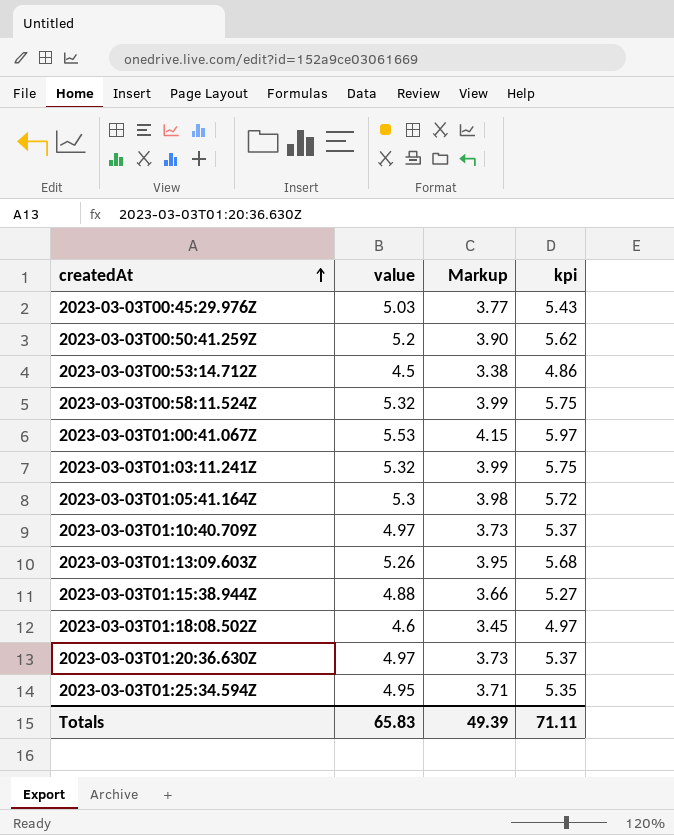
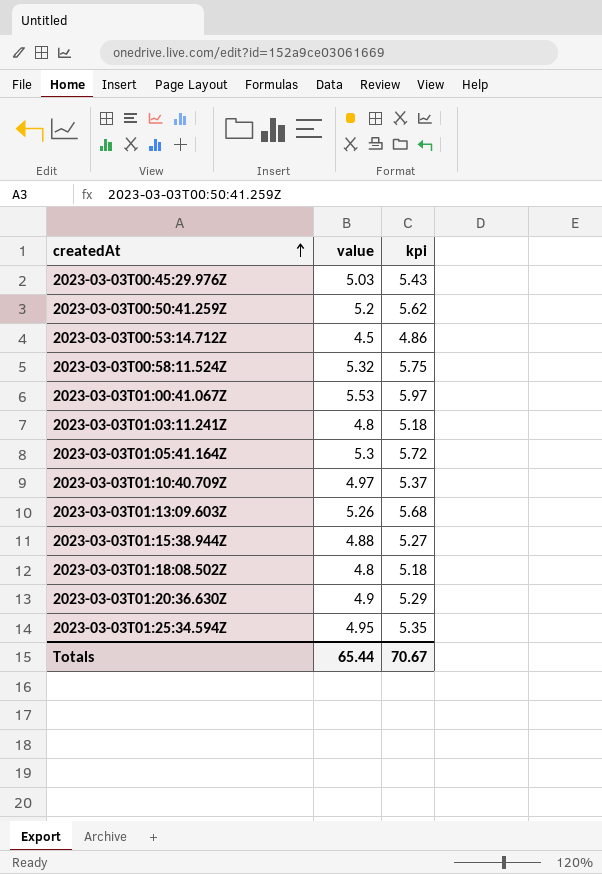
column Markup | formula: [value] * 0.75 -> none
2023-03-03T01:03:11.241Z | value: 5.32 -> 4.8
2023-03-03T01:03:11.241Z | kpi: 5.75 -> 5.18
2023-03-03T01:18:08.502Z | value: 4.6 -> 4.8
2023-03-03T01:18:08.502Z | kpi: 4.97 -> 5.18
2023-03-03T01:20:36.630Z | value: 4.97 -> 4.9
2023-03-03T01:20:36.630Z | kpi: 5.37 -> 5.29
Totals | value: 65.83 -> 65.44
Totals | kpi: 71.11 -> 70.67

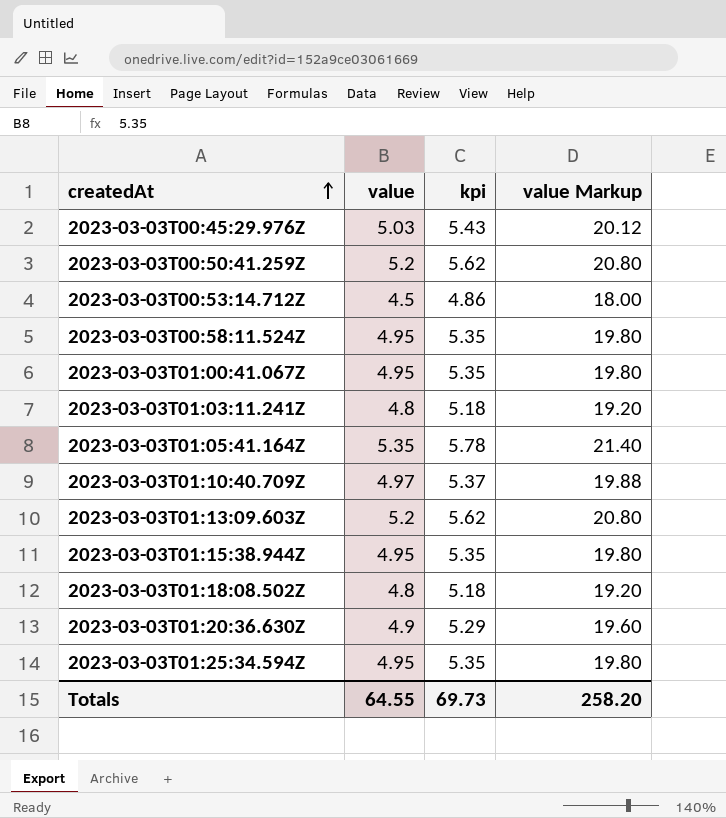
column value Markup | formula: none -> [value] * 4
2023-03-03T00:58:11.524Z | value: 5.32 -> 4.95
2023-03-03T00:58:11.524Z | kpi: 5.75 -> 5.35
2023-03-03T01:00:41.067Z | value: 5.53 -> 4.95
2023-03-03T01:00:41.067Z | kpi: 5.97 -> 5.35
2023-03-03T01:05:41.164Z | value: 5.3 -> 5.35
2023-03-03T01:05:41.164Z | kpi: 5.72 -> 5.78
2023-03-03T01:13:09.603Z | value: 5.26 -> 5.2
2023-03-03T01:13:09.603Z | kpi: 5.68 -> 5.62
2023-03-03T01:15:38.944Z | value: 4.88 -> 4.95
2023-03-03T01:15:38.944Z | kpi: 5.27 -> 5.35
Totals | value: 65.44 -> 64.55
Totals | kpi: 70.67 -> 69.73

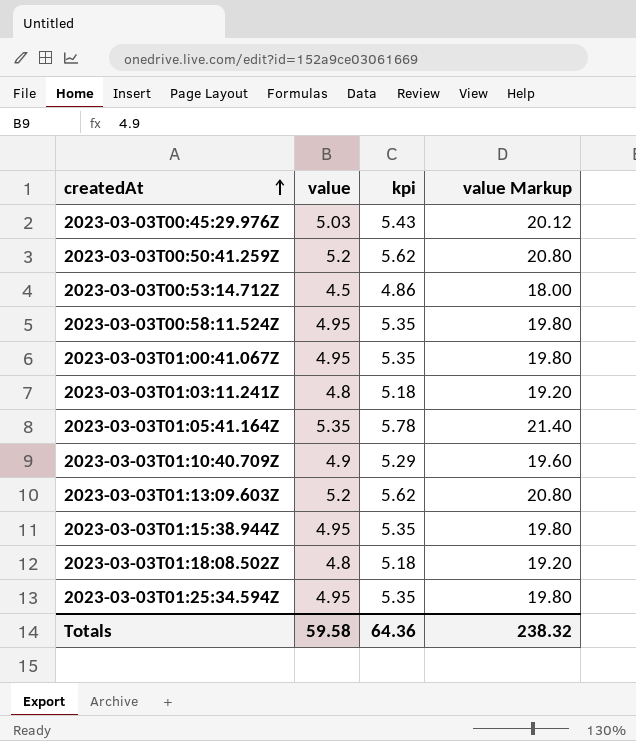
row 2023-03-03T01:20:36.630Z: 4.9 | 5.29 | 19.60 -> none
2023-03-03T01:10:40.709Z | value: 4.97 -> 4.9
2023-03-03T01:10:40.709Z | kpi: 5.37 -> 5.29
2023-03-03T01:10:40.709Z | value Markup: 19.88 -> 19.60
Totals | value: 64.55 -> 59.58
Totals | kpi: 69.73 -> 64.36
Totals | value Markup: 258.20 -> 238.32

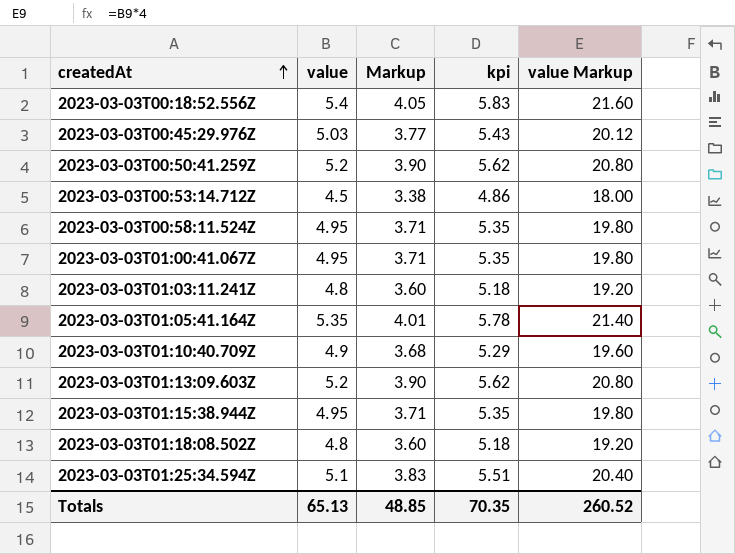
column Markup | formula: none -> [value] * 0.75
row 2023-03-03T00:18:52.556Z: none -> 5.4 | 4.05 | 5.83 | 21.60
2023-03-03T01:25:34.594Z | value: 4.95 -> 5.1
2023-03-03T01:25:34.594Z | kpi: 5.35 -> 5.51
2023-03-03T01:25:34.594Z | value Markup: 19.80 -> 20.40
Totals | value: 59.58 -> 65.13
Totals | kpi: 64.36 -> 70.35
Totals | value Markup: 238.32 -> 260.52

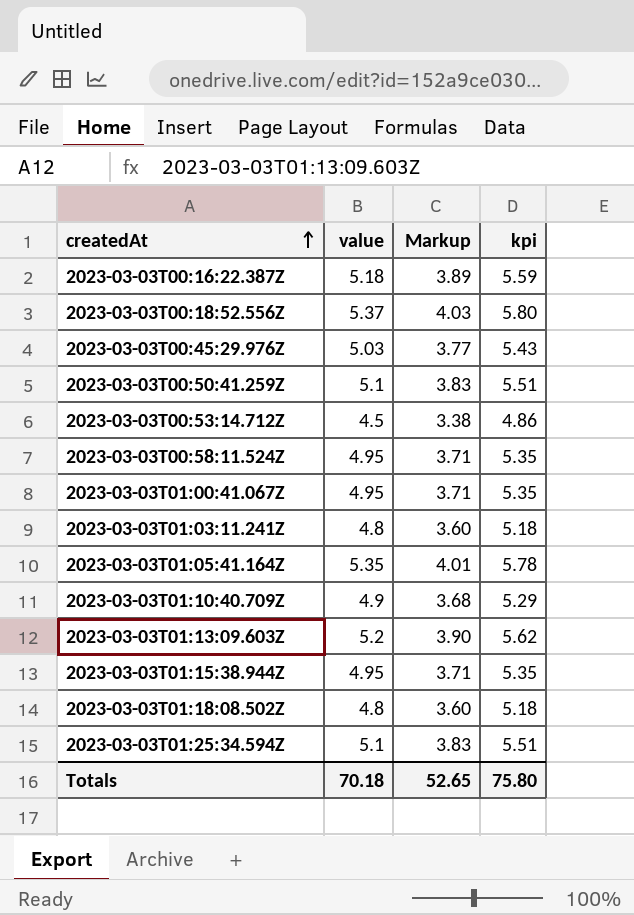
column value Markup | formula: [value] * 4 -> none
row 2023-03-03T00:16:22.387Z: none -> 5.18 | 3.89 | 5.59
2023-03-03T00:18:52.556Z | value: 5.4 -> 5.37
2023-03-03T00:18:52.556Z | Markup: 4.05 -> 4.03
2023-03-03T00:18:52.556Z | kpi: 5.83 -> 5.80
2023-03-03T00:50:41.259Z | value: 5.2 -> 5.1
2023-03-03T00:50:41.259Z | Markup: 3.90 -> 3.83
2023-03-03T00:50:41.259Z | kpi: 5.62 -> 5.51
Totals | value: 65.13 -> 70.18
Totals | Markup: 48.85 -> 52.65
Totals | kpi: 70.35 -> 75.80

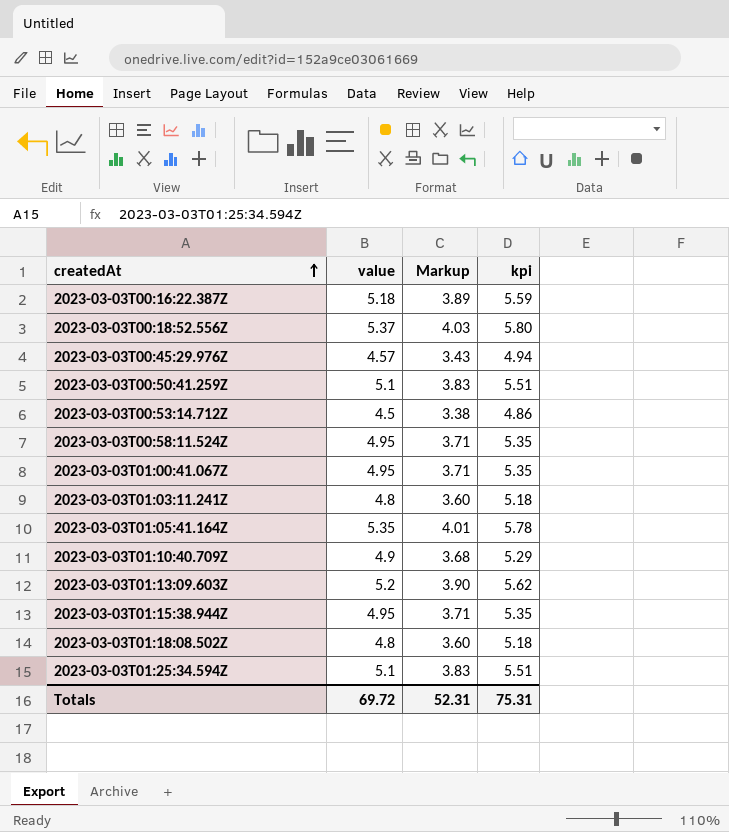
2023-03-03T00:45:29.976Z | value: 5.03 -> 4.57
2023-03-03T00:45:29.976Z | Markup: 3.77 -> 3.43
2023-03-03T00:45:29.976Z | kpi: 5.43 -> 4.94
Totals | value: 70.18 -> 69.72
Totals | Markup: 52.65 -> 52.31
Totals | kpi: 75.80 -> 75.31

